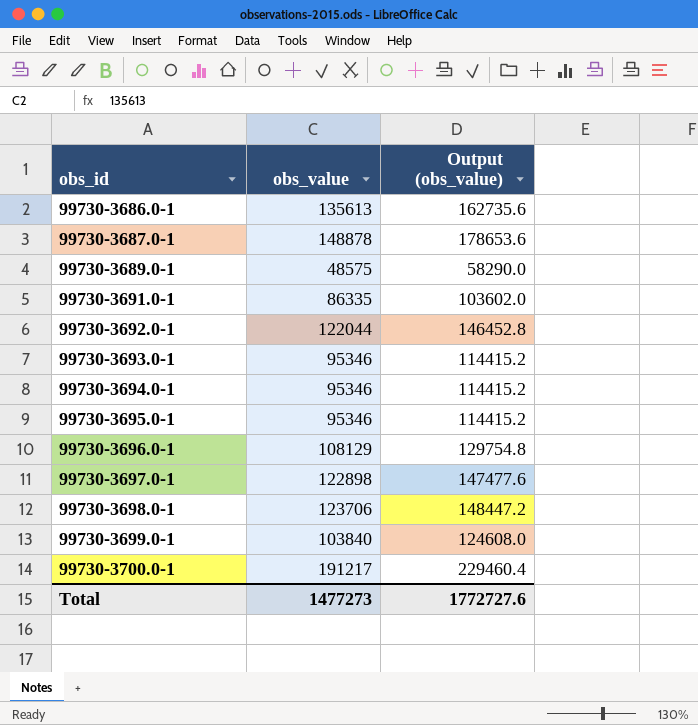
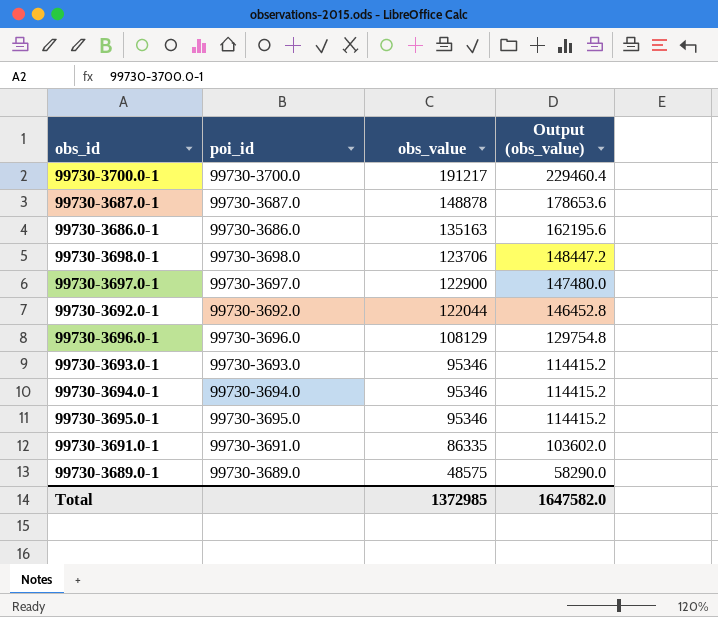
row order: obs_id ascending -> obs_value descending
column poi_id | position: none -> 2
row 99730-3699.0-1: 103840 | 124608.0 -> none
99730-3686.0-1 | obs_value: 135613 -> 135163
99730-3686.0-1 | Output (obs_value): 162735.6 -> 162195.6
99730-3697.0-1 | obs_value: 122898 -> 122900
99730-3697.0-1 | Output (obs_value): 147477.6 -> 147480.0
Total | obs_value: 1477273 -> 1372985
Total | Output (obs_value): 1772727.6 -> 1647582.0

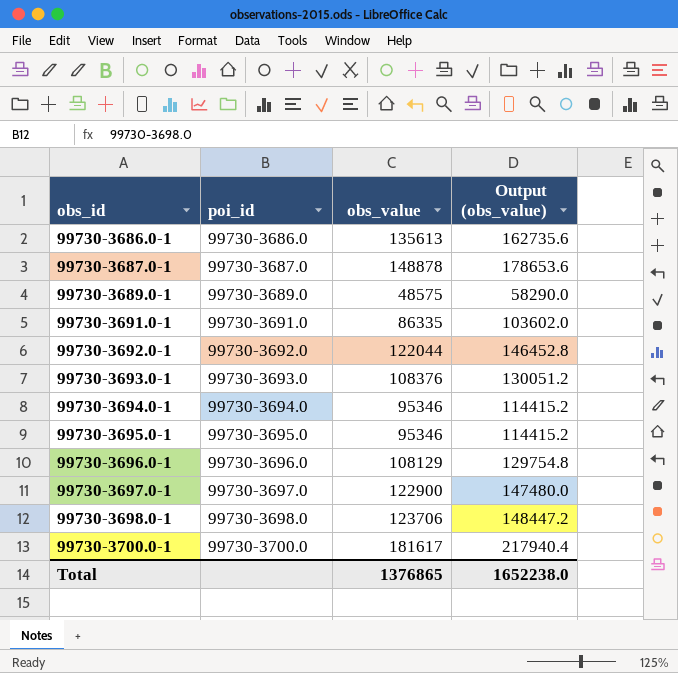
row order: obs_value descending -> obs_id ascending
99730-3686.0-1 | obs_value: 135163 -> 135613
99730-3686.0-1 | Output (obs_value): 162195.6 -> 162735.6
99730-3693.0-1 | obs_value: 95346 -> 108376
99730-3693.0-1 | Output (obs_value): 114415.2 -> 130051.2
99730-3700.0-1 | obs_value: 191217 -> 181617
99730-3700.0-1 | Output (obs_value): 229460.4 -> 217940.4
Total | obs_value: 1372985 -> 1376865
Total | Output (obs_value): 1647582.0 -> 1652238.0

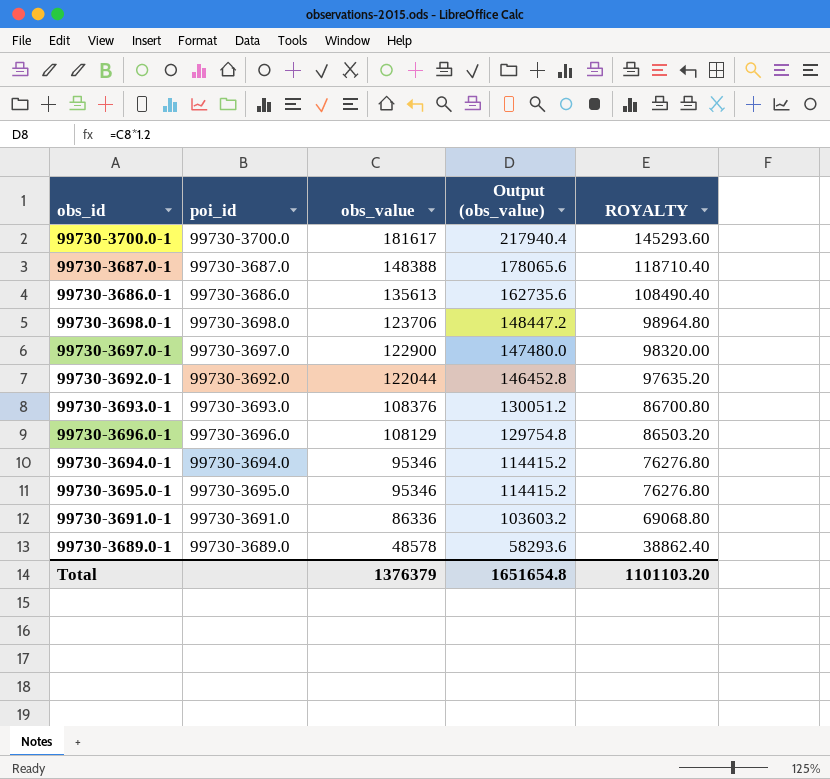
row order: obs_id ascending -> obs_value descending
column ROYALTY | formula: none -> [obs_value] * 0.8
99730-3687.0-1 | obs_value: 148878 -> 148388
99730-3687.0-1 | Output (obs_value): 178653.6 -> 178065.6
99730-3691.0-1 | obs_value: 86335 -> 86336
99730-3691.0-1 | Output (obs_value): 103602.0 -> 103603.2
99730-3689.0-1 | obs_value: 48575 -> 48578
99730-3689.0-1 | Output (obs_value): 58290.0 -> 58293.6
Total | obs_value: 1376865 -> 1376379
Total | Output (obs_value): 1652238.0 -> 1651654.8

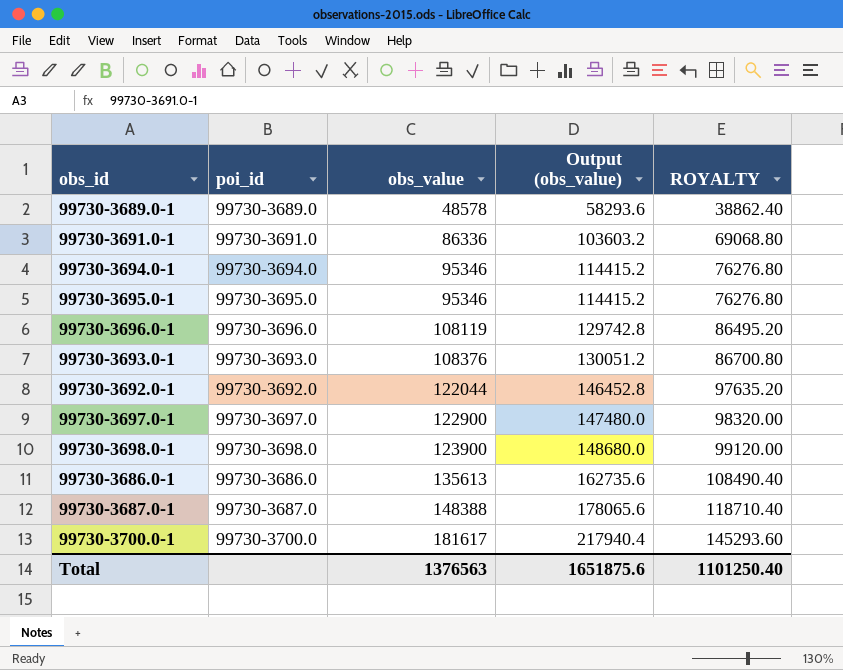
row order: obs_value descending -> obs_value ascending
99730-3696.0-1 | obs_value: 108129 -> 108119
99730-3696.0-1 | Output (obs_value): 129754.8 -> 129742.8
99730-3696.0-1 | ROYALTY: 86503.20 -> 86495.20
99730-3698.0-1 | obs_value: 123706 -> 123900
99730-3698.0-1 | Output (obs_value): 148447.2 -> 148680.0
99730-3698.0-1 | ROYALTY: 98964.80 -> 99120.00
Total | obs_value: 1376379 -> 1376563
Total | Output (obs_value): 1651654.8 -> 1651875.6
Total | ROYALTY: 1101103.20 -> 1101250.40

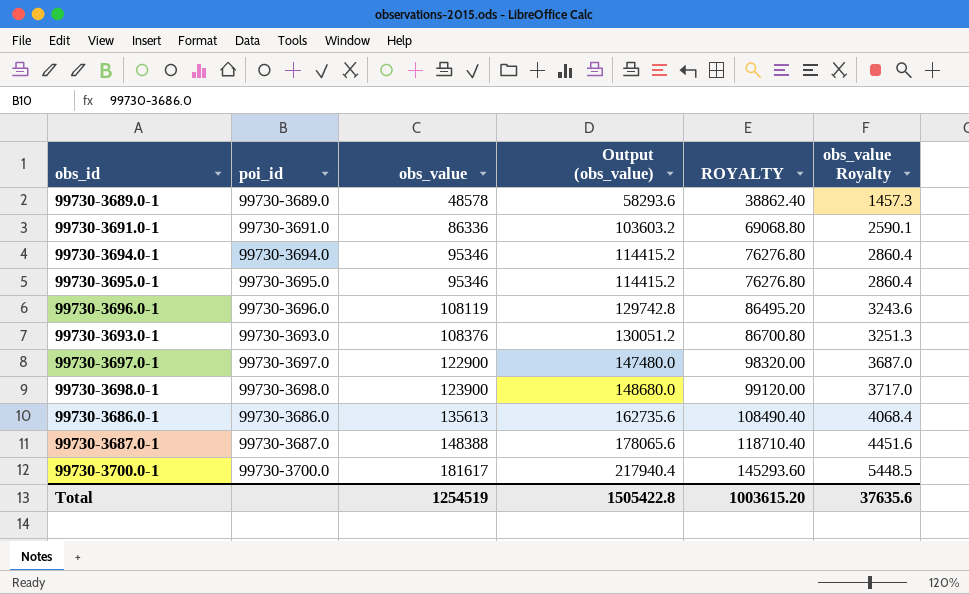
column obs_value Royalty | formula: none -> [obs_value] * 0.03
row 99730-3692.0-1: 99730-3692.0 | 122044 | 146452.8 | 97635.20 -> none
Total | obs_value: 1376563 -> 1254519
Total | Output (obs_value): 1651875.6 -> 1505422.8
Total | ROYALTY: 1101250.40 -> 1003615.20

